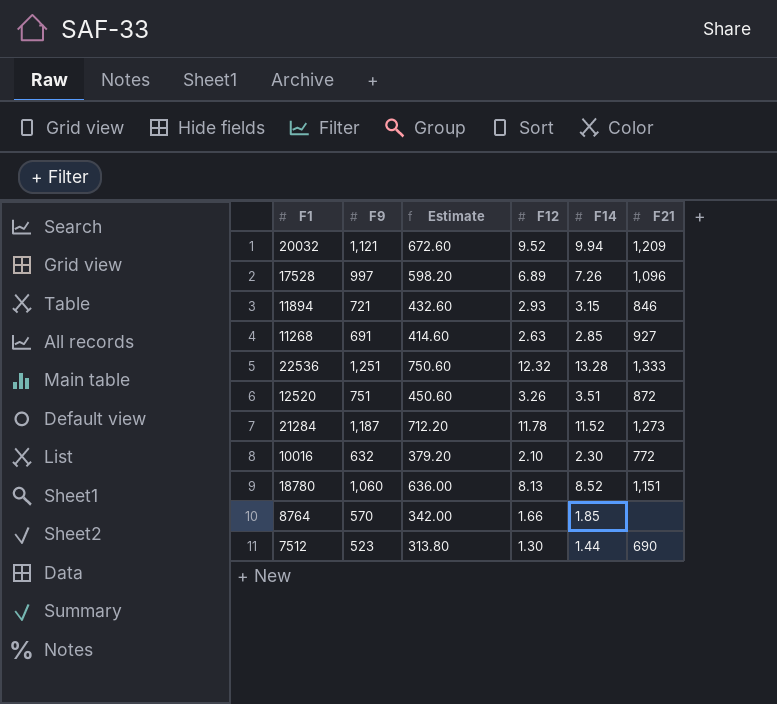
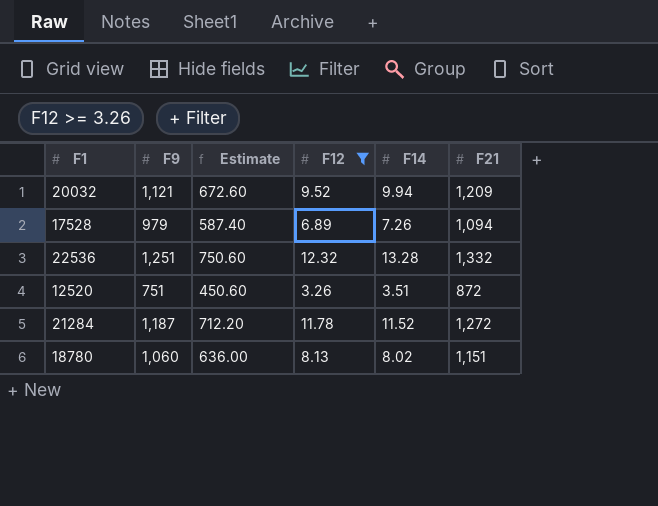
filter: none -> F12 >= 3.26
17528 | F9: 997 -> 979
17528 | Estimate: 598.20 -> 587.40
17528 | F21: 1,096 -> 1,094
22536 | F21: 1,333 -> 1,332
21284 | F21: 1,273 -> 1,272
18780 | F14: 8.52 -> 8.02

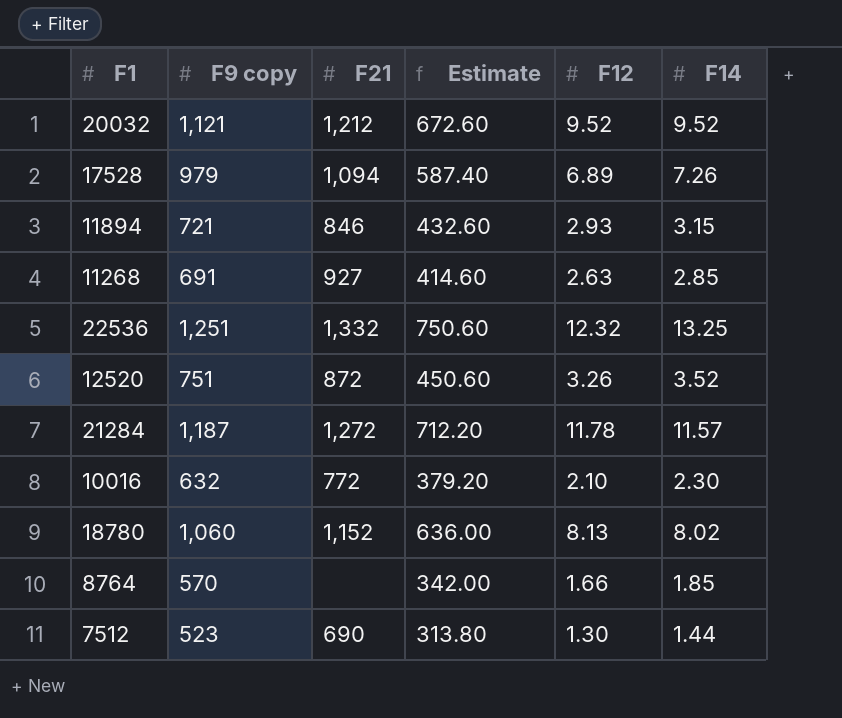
filter: F12 >= 3.26 -> none
column name: F9 -> F9 copy
column F21 | position: 6 -> 3
20032 | F21: 1,209 -> 1,212
20032 | F14: 9.94 -> 9.52
22536 | F14: 13.28 -> 13.25
12520 | F14: 3.51 -> 3.52
21284 | F14: 11.52 -> 11.57
18780 | F21: 1,151 -> 1,152

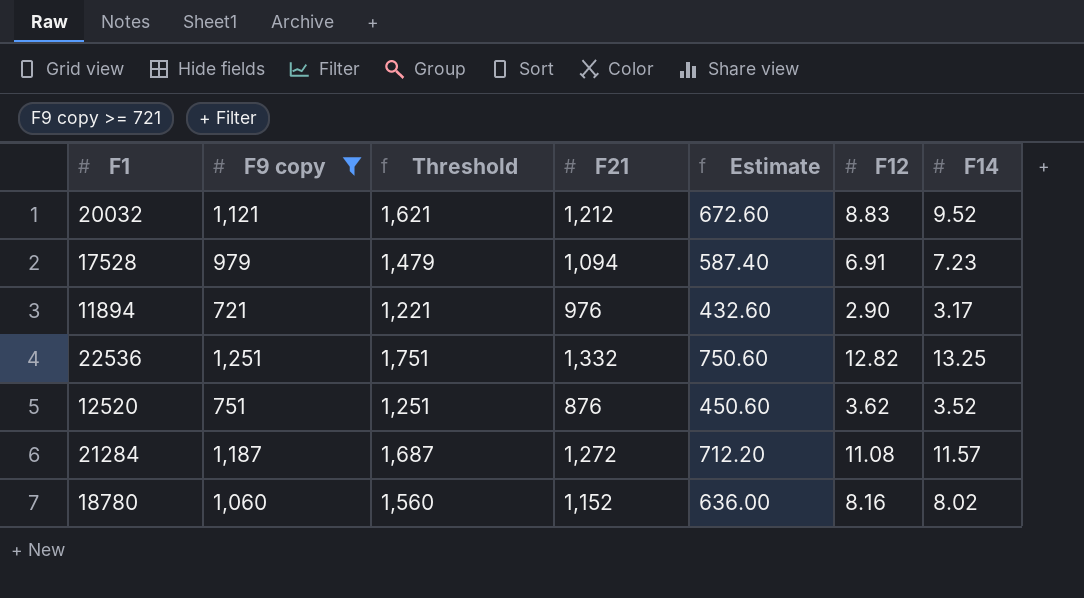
filter: none -> F9 copy >= 721
column Threshold | formula: none -> [F9 copy] + 500
20032 | F12: 9.52 -> 8.83
17528 | F12: 6.89 -> 6.91
17528 | F14: 7.26 -> 7.23
11894 | F21: 846 -> 976
11894 | F12: 2.93 -> 2.90
11894 | F14: 3.15 -> 3.17
22536 | F12: 12.32 -> 12.82
12520 | F21: 872 -> 876
12520 | F12: 3.26 -> 3.62
21284 | F12: 11.78 -> 11.08
18780 | F12: 8.13 -> 8.16

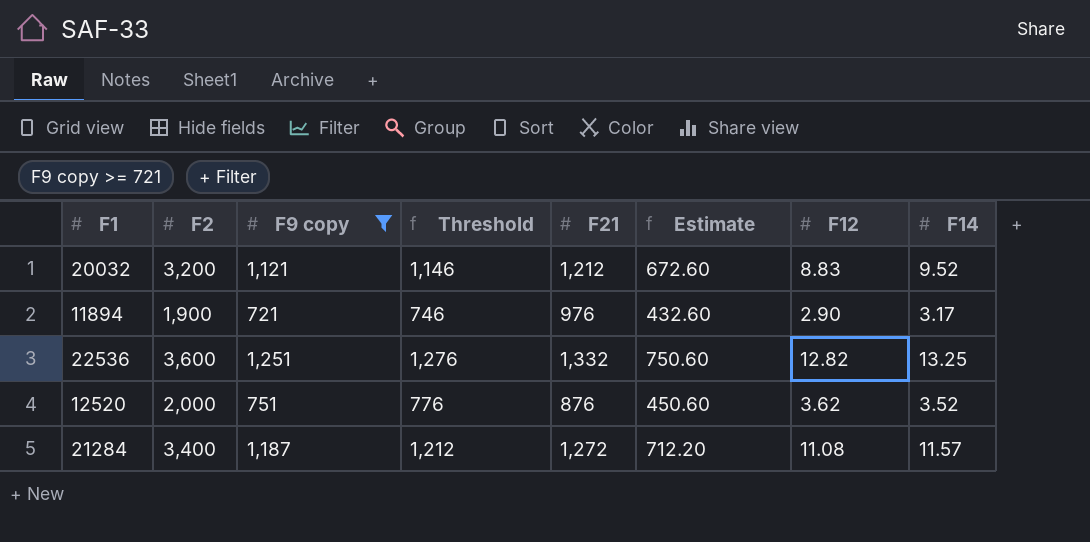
column F2 | position: none -> 2
column Threshold | formula: [F9 copy] + 500 -> [F9 copy] + 25
row 17528: 979 | 1,479 | 1,094 | 587.40 | 6.91 | 7.23 -> none
row 18780: 1,060 | 1,560 | 1,152 | 636.00 | 8.16 | 8.02 -> none

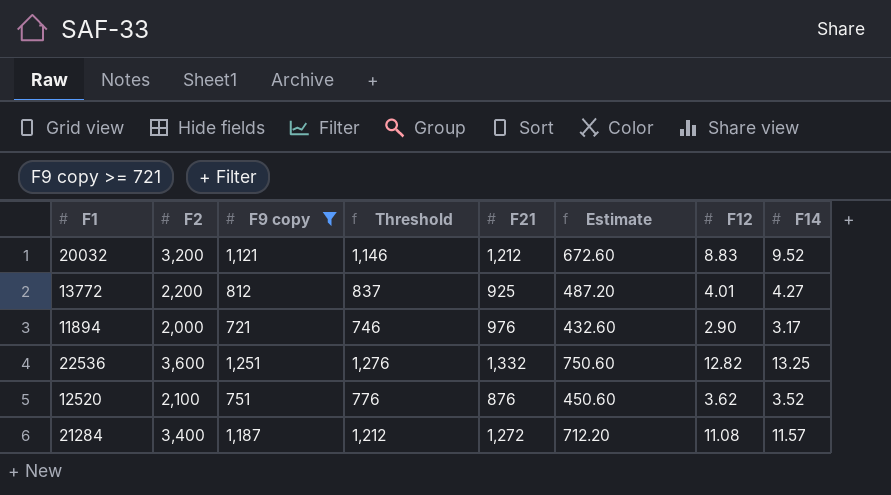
row 13772: none -> 2,200 | 812 | 837 | 925 | 487.20 | 4.01 | 4.27
11894 | F2: 1,900 -> 2,000
12520 | F2: 2,000 -> 2,100

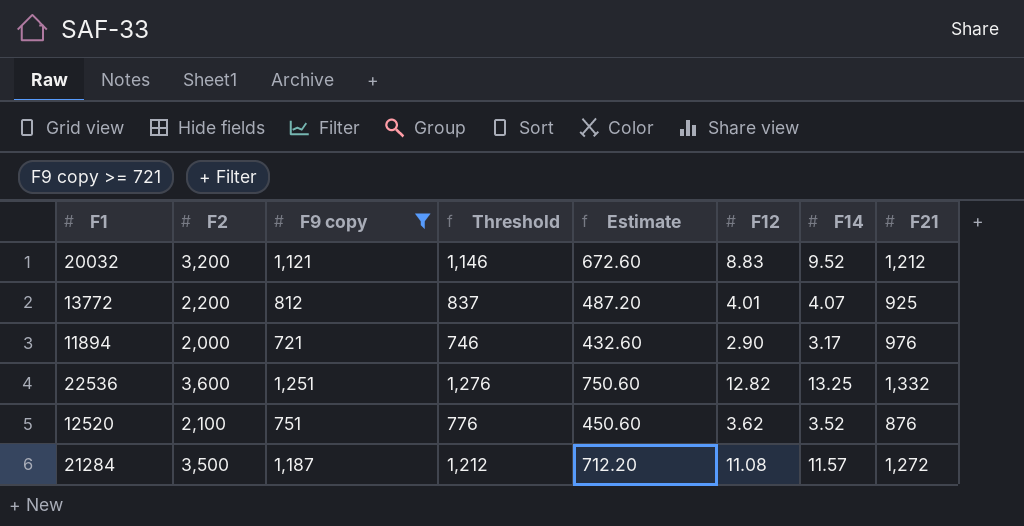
column F21 | position: 5 -> 8
13772 | F14: 4.27 -> 4.07
21284 | F2: 3,400 -> 3,500

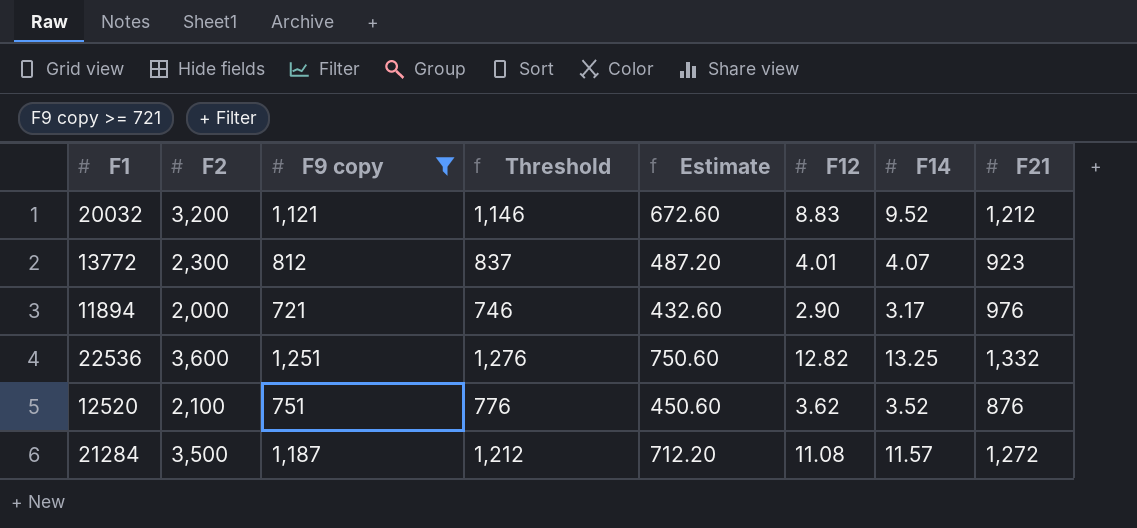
13772 | F2: 2,200 -> 2,300
13772 | F21: 925 -> 923

